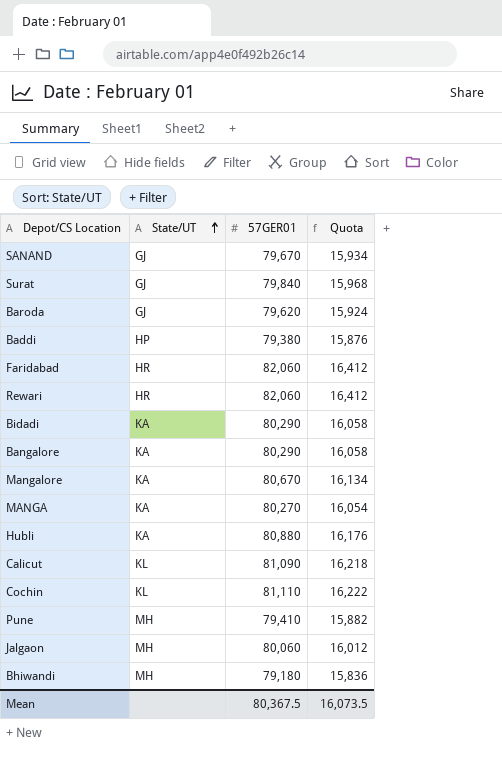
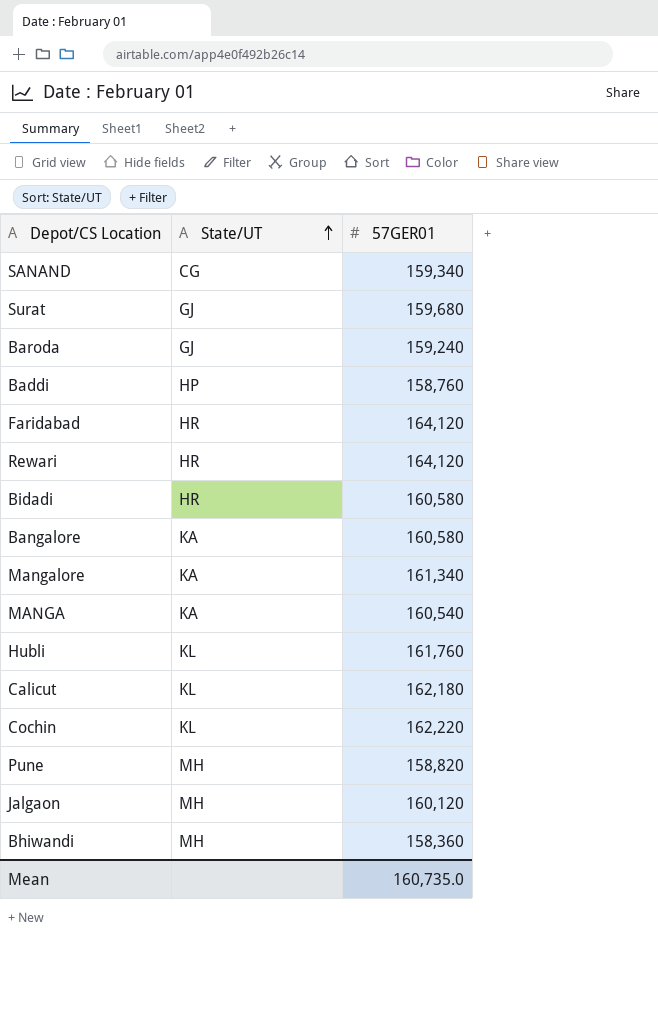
column Quota | formula: [57GER01] * 0.2 -> none
SANAND | State/UT: GJ -> CG
SANAND | 57GER01: 79,670 -> 159,340
Surat | 57GER01: 79,840 -> 159,680
Baroda | 57GER01: 79,620 -> 159,240
Baddi | 57GER01: 79,380 -> 158,760
Faridabad | 57GER01: 82,060 -> 164,120
Rewari | 57GER01: 82,060 -> 164,120
Bidadi | State/UT: KA -> HR
Bidadi | 57GER01: 80,290 -> 160,580
Bangalore | 57GER01: 80,290 -> 160,580
Mangalore | 57GER01: 80,670 -> 161,340
MANGA | 57GER01: 80,270 -> 160,540
Hubli | State/UT: KA -> KL
Hubli | 57GER01: 80,880 -> 161,760
Calicut | 57GER01: 81,090 -> 162,180
Cochin | 57GER01: 81,110 -> 162,220
Pune | 57GER01: 79,410 -> 158,820
Jalgaon | 57GER01: 80,060 -> 160,120
Bhiwandi | 57GER01: 79,180 -> 158,360
Mean | 57GER01: 80,367.5 -> 160,735.0

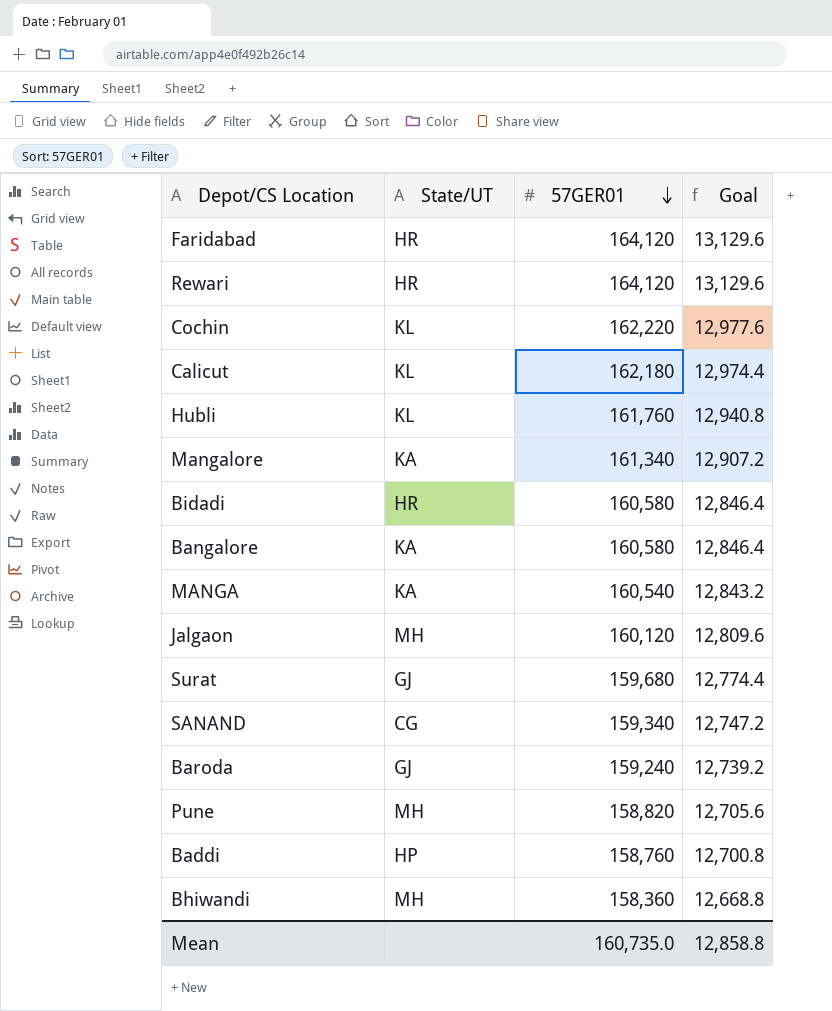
row order: State/UT ascending -> 57GER01 descending
column Goal | formula: none -> [57GER01] * 0.08

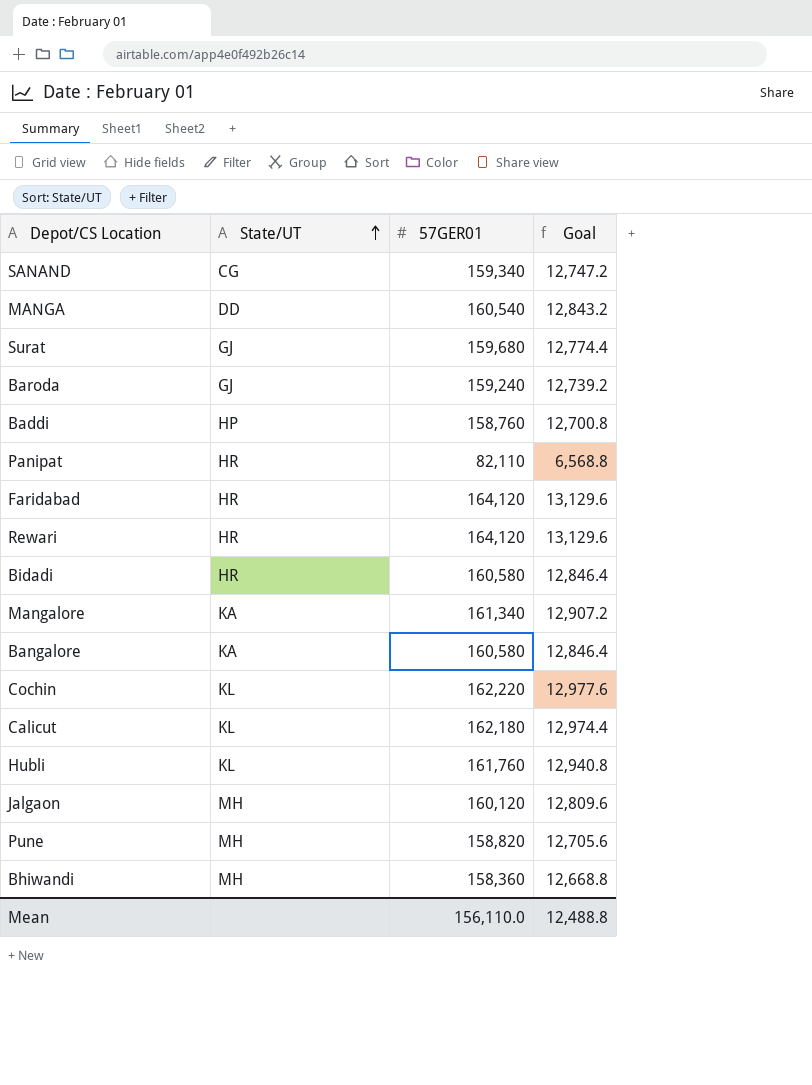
row order: 57GER01 descending -> State/UT ascending
MANGA | State/UT: KA -> DD
row Panipat: none -> HR | 82,110 | 6,568.8
Mean | 57GER01: 160,735.0 -> 156,110.0
Mean | Goal: 12,858.8 -> 12,488.8

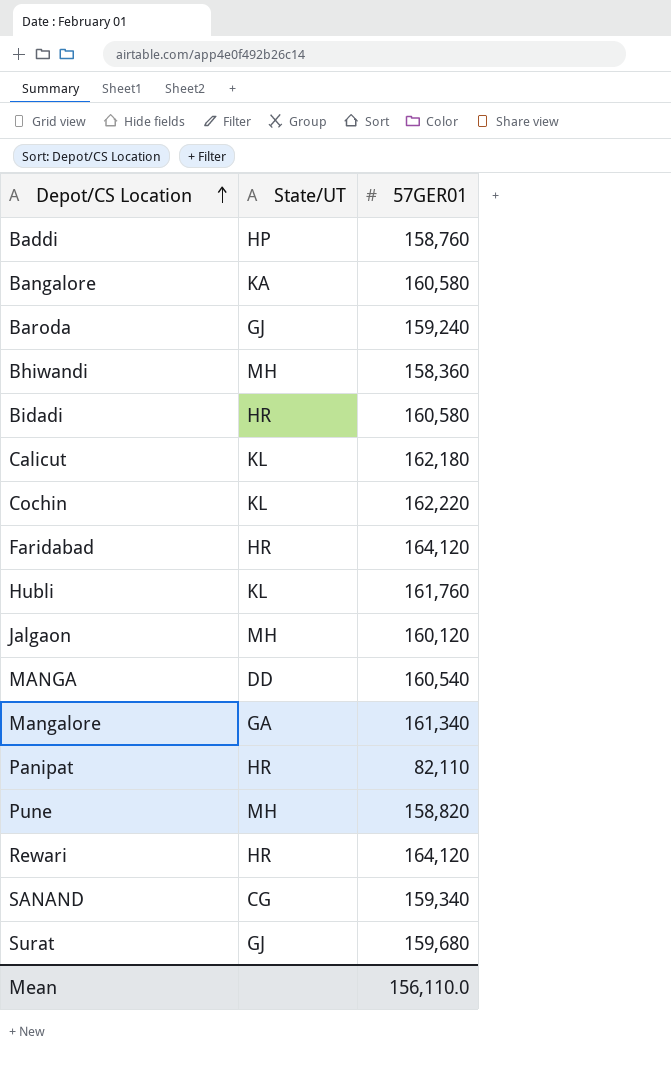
row order: State/UT ascending -> Depot/CS Location ascending
column Goal | formula: [57GER01] * 0.08 -> none
Mangalore | State/UT: KA -> GA

